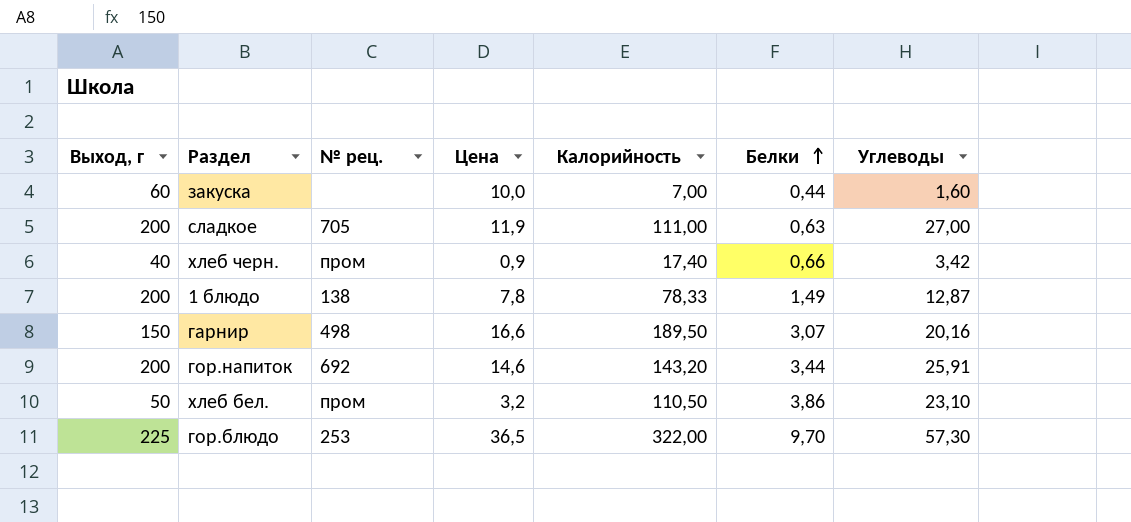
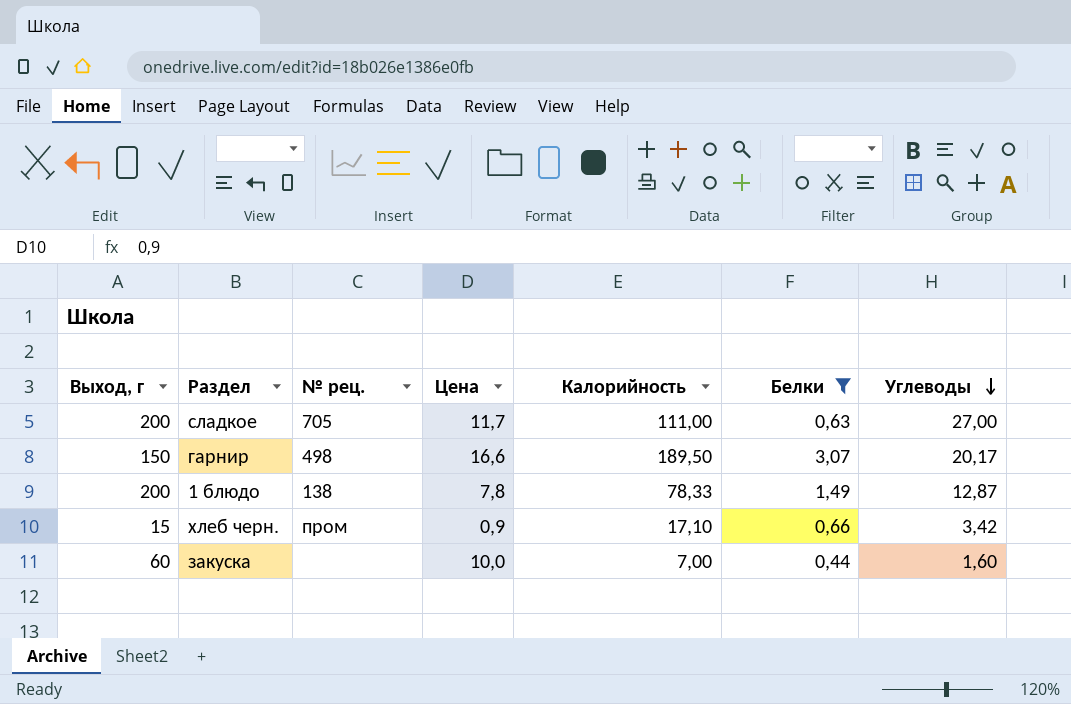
filter: none -> Белки <= 3,07
row order: Белки ascending -> Углеводы descending
сладкое | Цена: 11,9 -> 11,7
гарнир | Углеводы: 20,16 -> 20,17
хлеб черн. | Выход, г: 40 -> 15
хлеб черн. | Калорийность: 17,40 -> 17,10

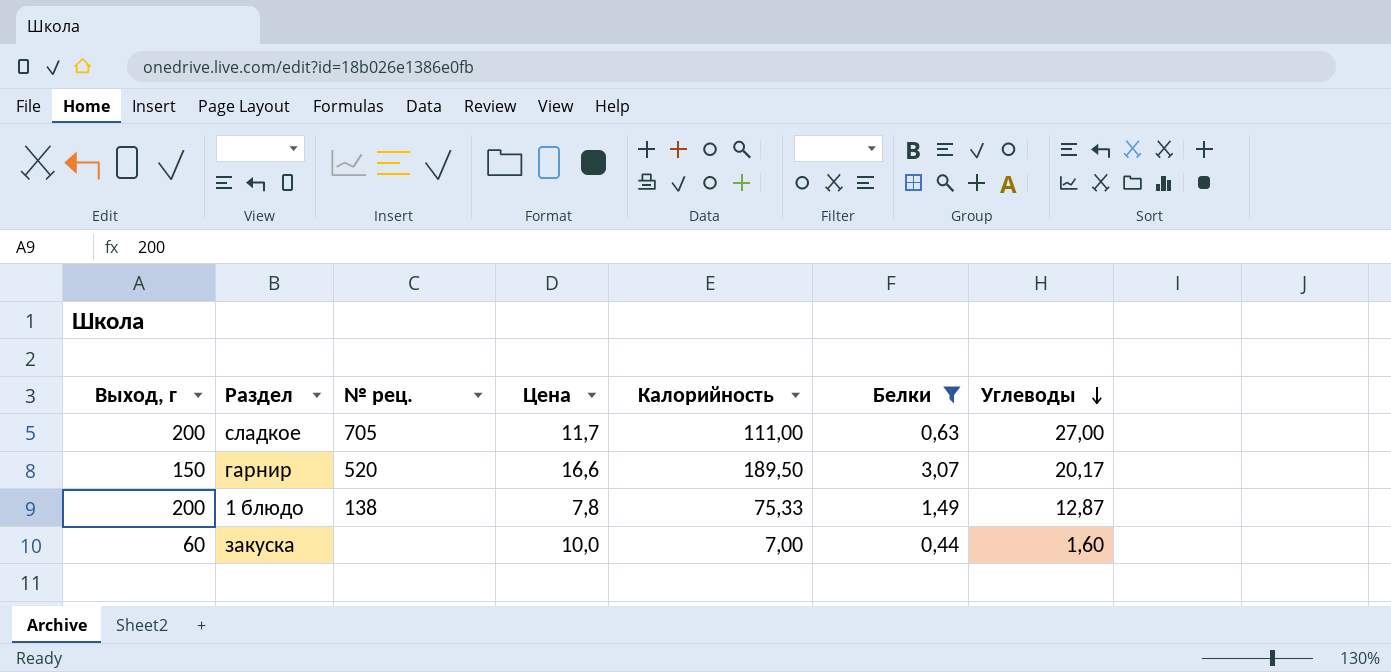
row хлеб черн.: 15 | пром | 0,9 | 17,10 | 0,66 | 3,42 -> none
гарнир | № рец.: 498 -> 520
1 блюдо | Калорийность: 78,33 -> 75,33

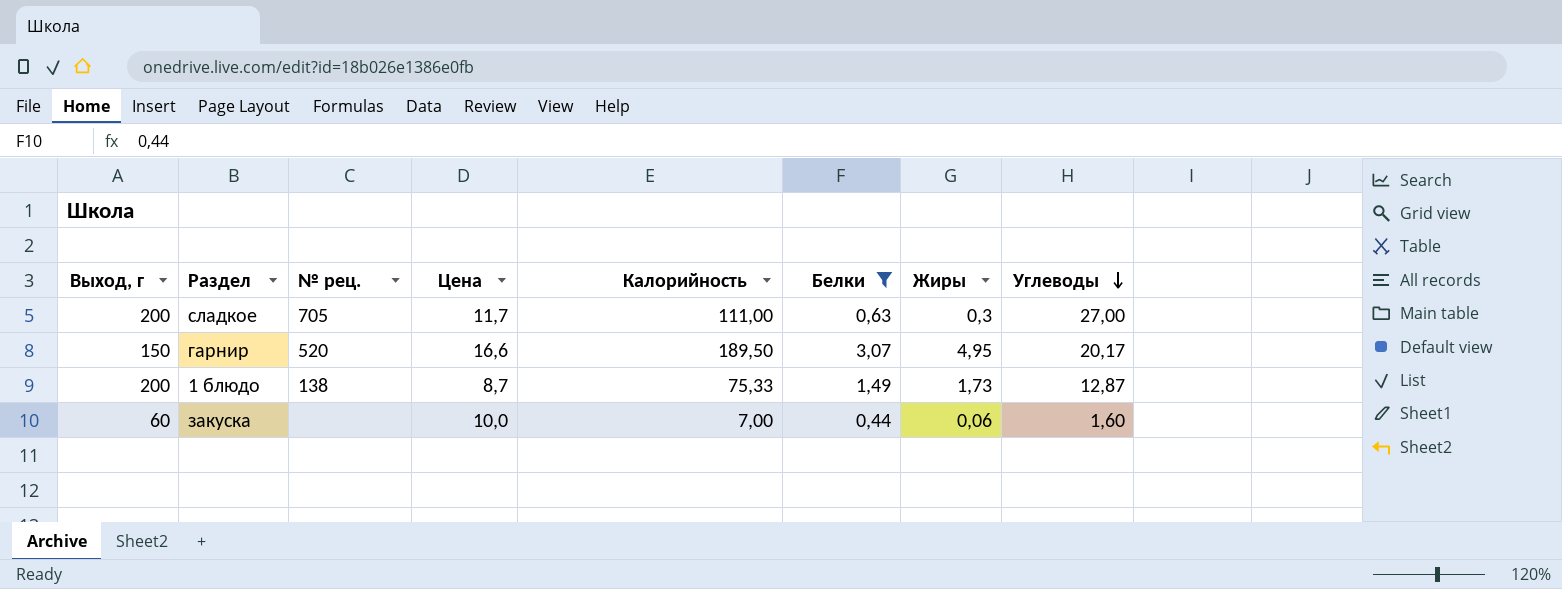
column Жиры | position: none -> 7
1 блюдо | Цена: 7,8 -> 8,7

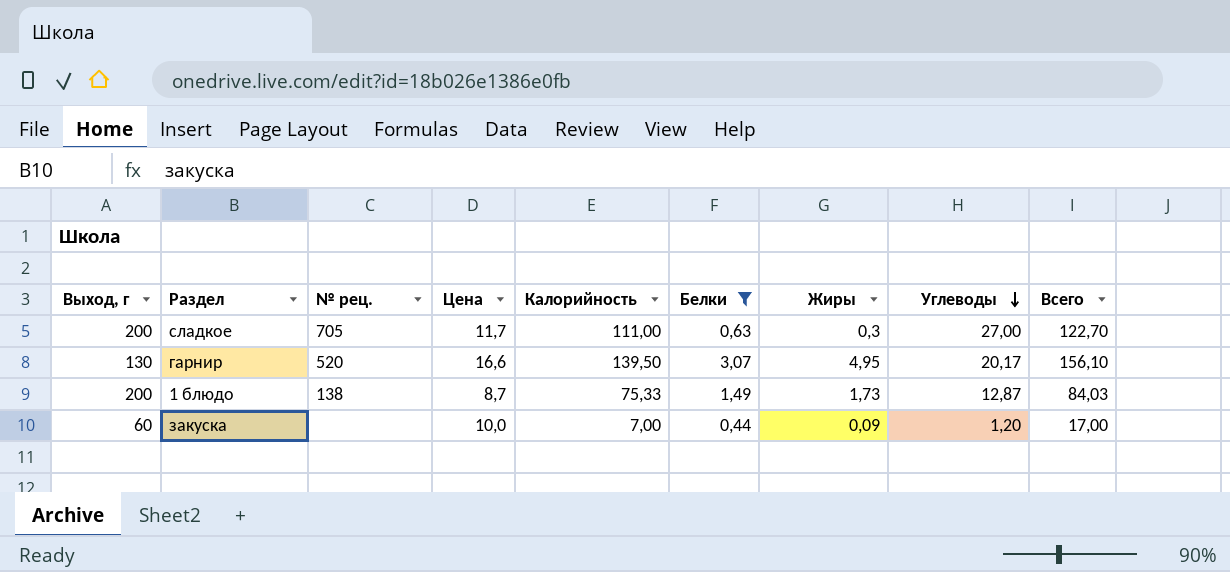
column Всего | formula: none -> [Цена] + [Калорийность]
гарнир | Выход, г: 150 -> 130
гарнир | Калорийность: 189,50 -> 139,50
закуска | Жиры: 0,06 -> 0,09
закуска | Углеводы: 1,60 -> 1,20

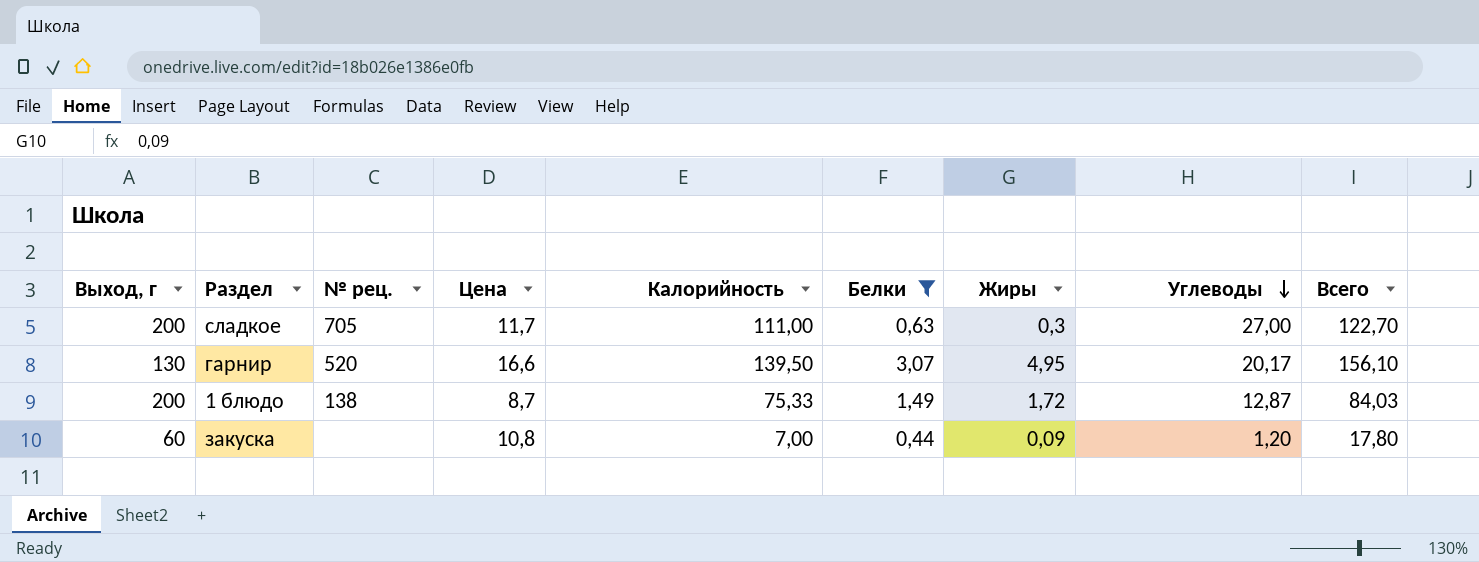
1 блюдо | Жиры: 1,73 -> 1,72
закуска | Цена: 10,0 -> 10,8
закуска | Всего: 17,00 -> 17,80

